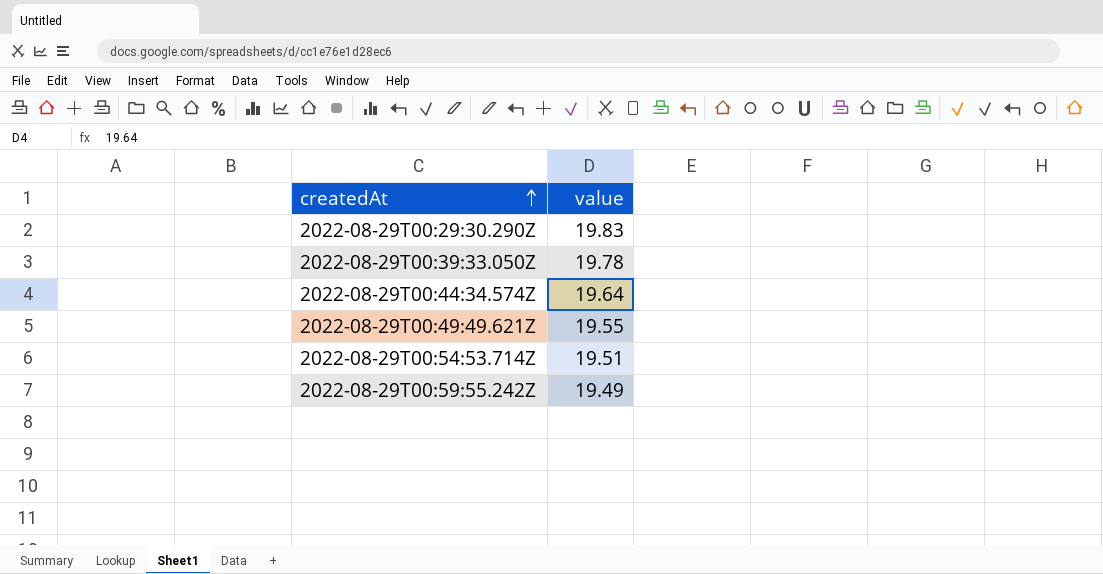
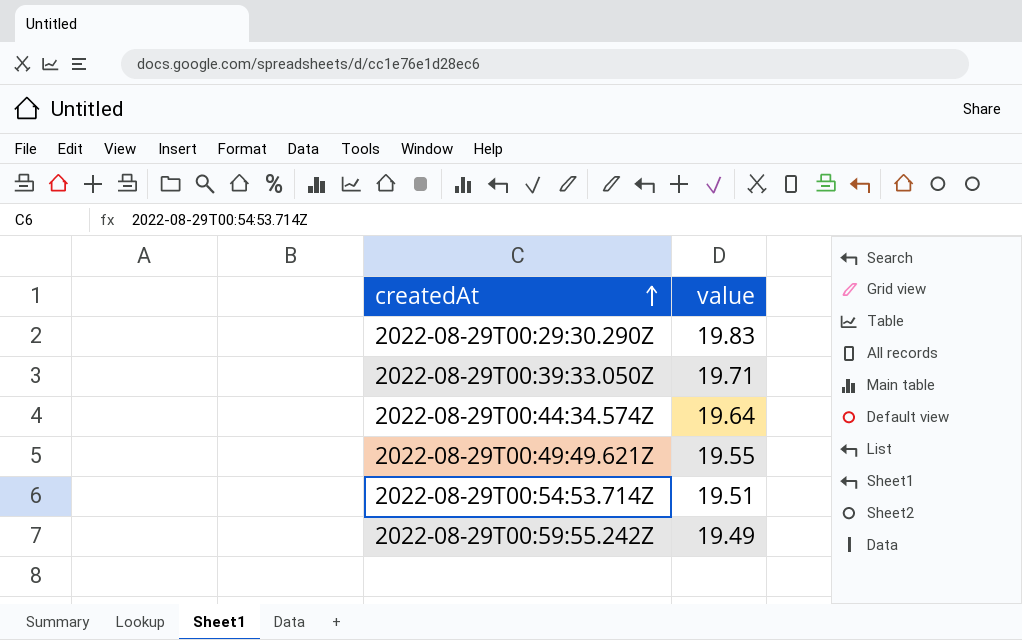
2022-08-29T00:39:33.050Z | value: 19.78 -> 19.71

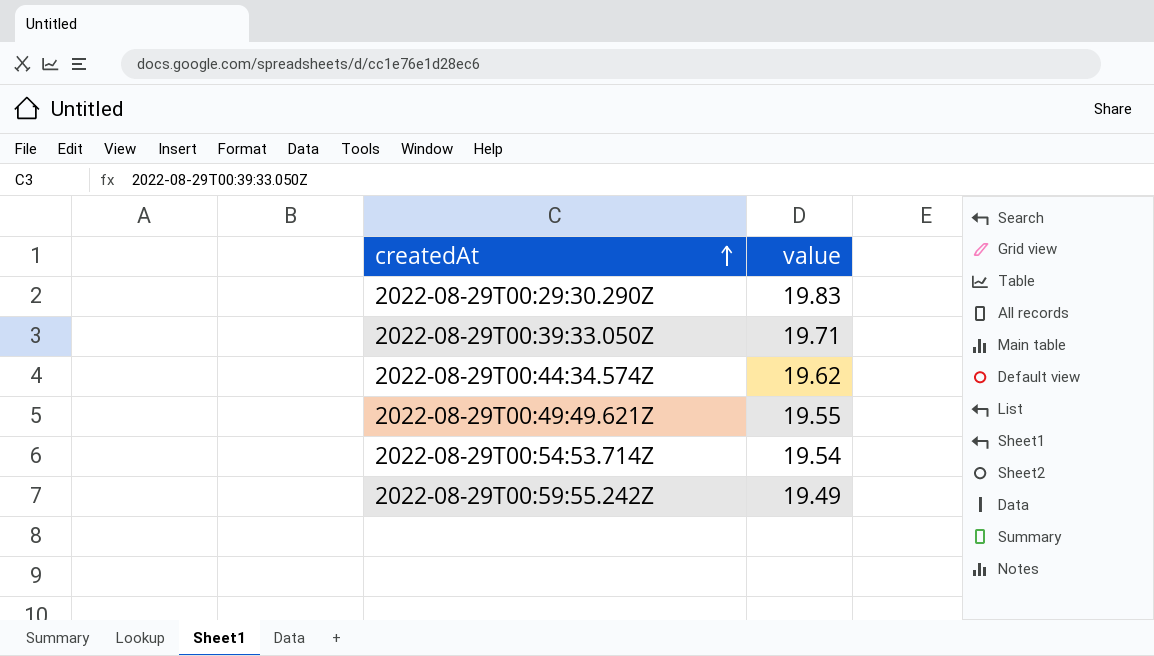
2022-08-29T00:44:34.574Z | value: 19.64 -> 19.62
2022-08-29T00:54:53.714Z | value: 19.51 -> 19.54

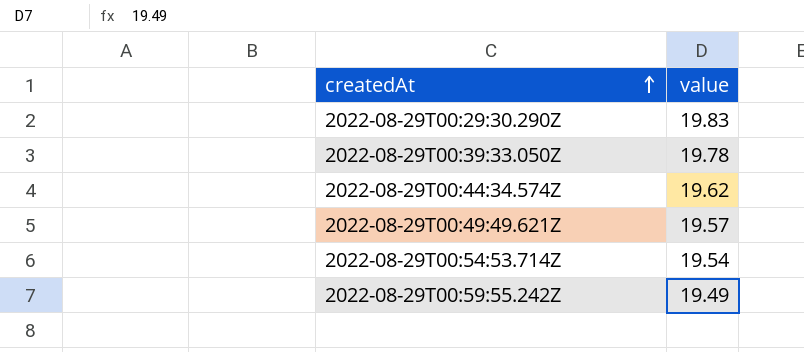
2022-08-29T00:39:33.050Z | value: 19.71 -> 19.78
2022-08-29T00:49:49.621Z | value: 19.55 -> 19.57

